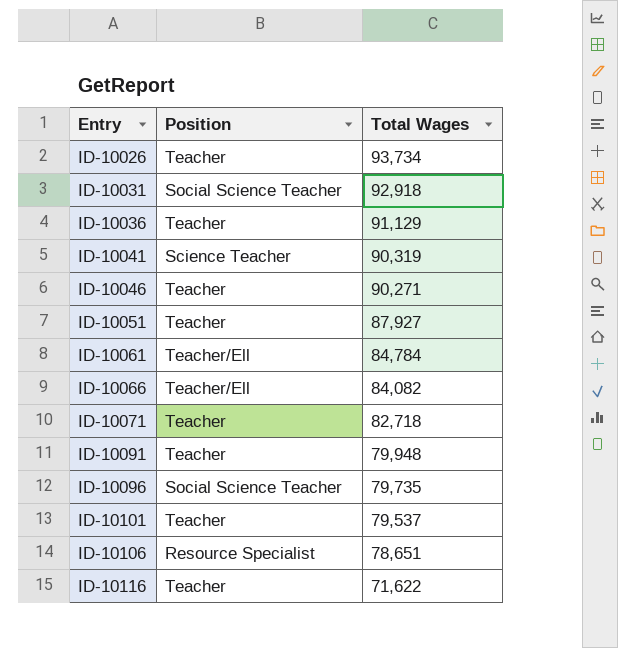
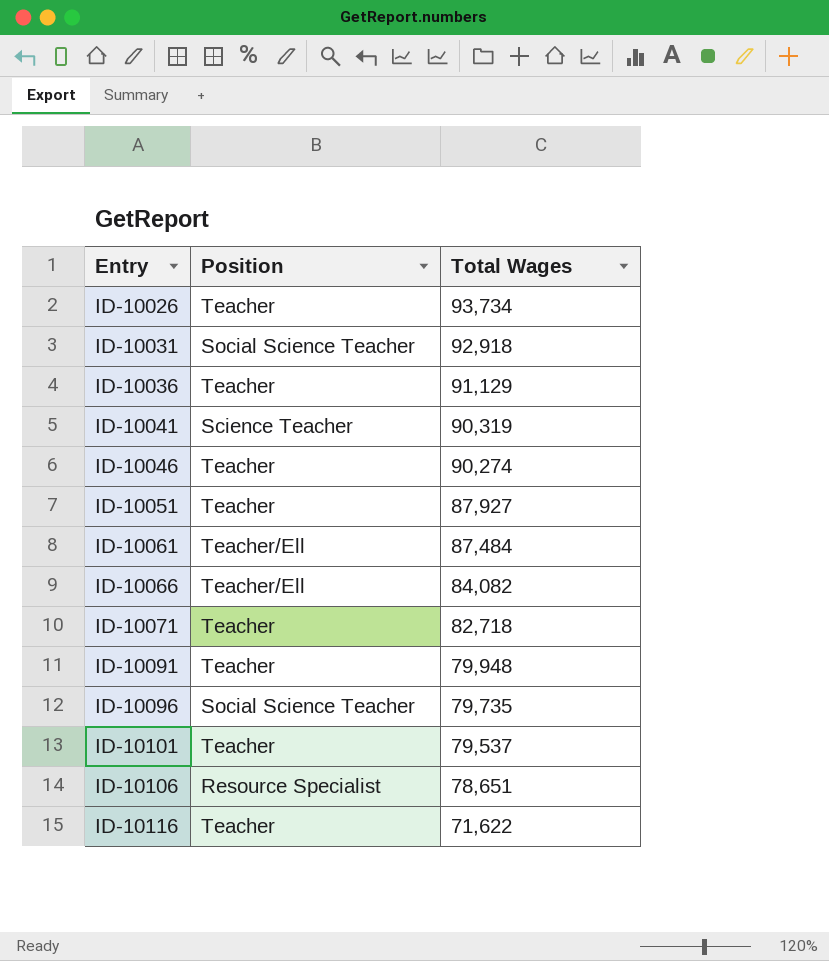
ID-10046 | Total Wages: 90,271 -> 90,274
ID-10061 | Total Wages: 84,784 -> 87,484

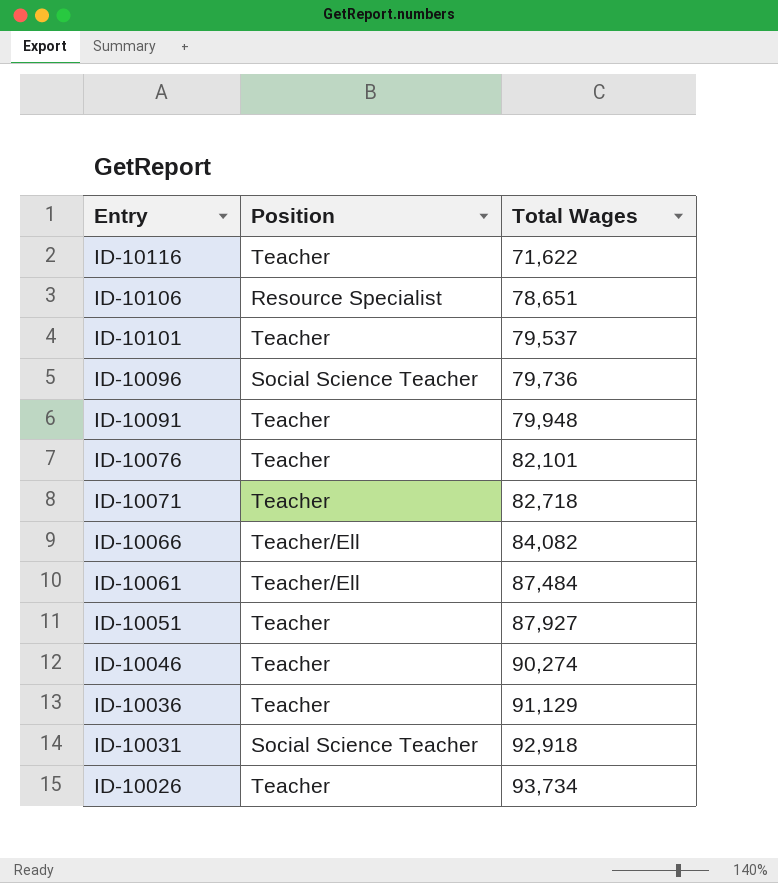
row order: Entry ascending -> Entry descending
row ID-10041: Science Teacher | 90,319 -> none
ID-10096 | Total Wages: 79,735 -> 79,736
row ID-10076: none -> Teacher | 82,101

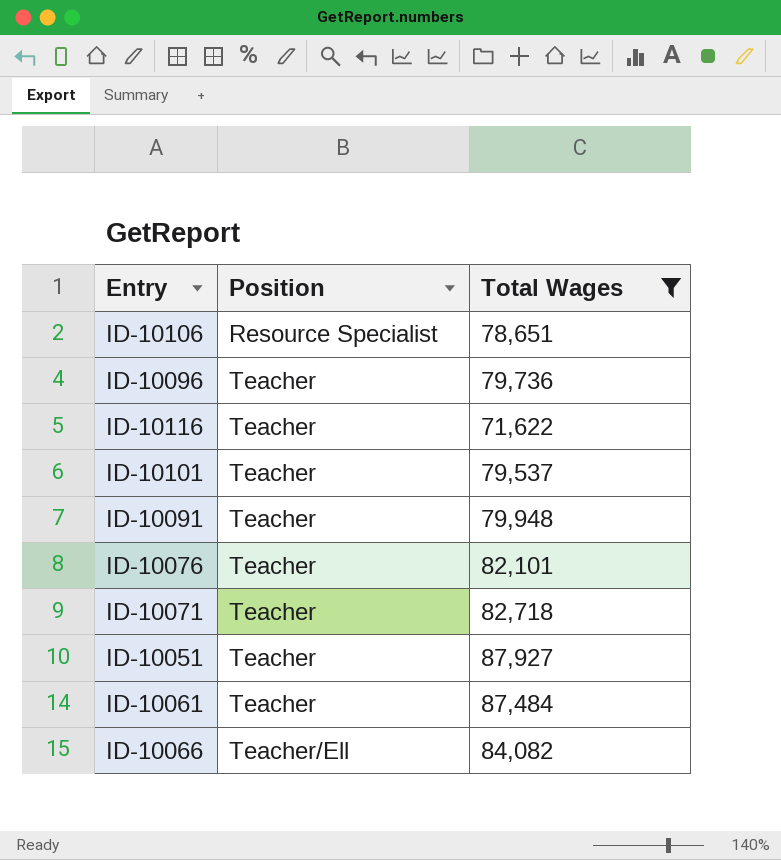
filter: none -> Total Wages <= 87,927
row order: Entry descending -> Position ascending
ID-10096 | Position: Social Science Teacher -> Teacher
ID-10061 | Position: Teacher/Ell -> Teacher

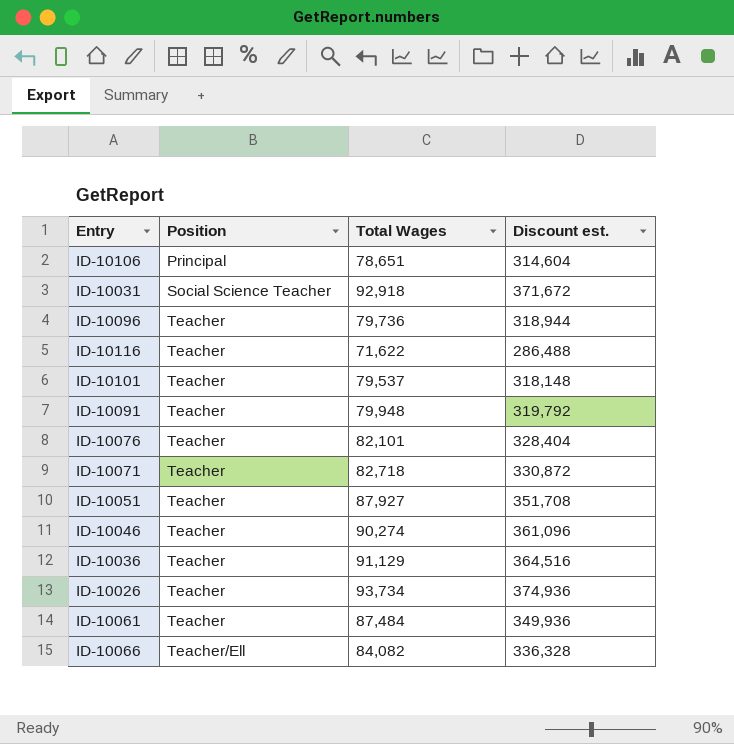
filter: Total Wages <= 87,927 -> none
column Discount est. | formula: none -> [Total Wages] * 4
ID-10106 | Position: Resource Specialist -> Principal

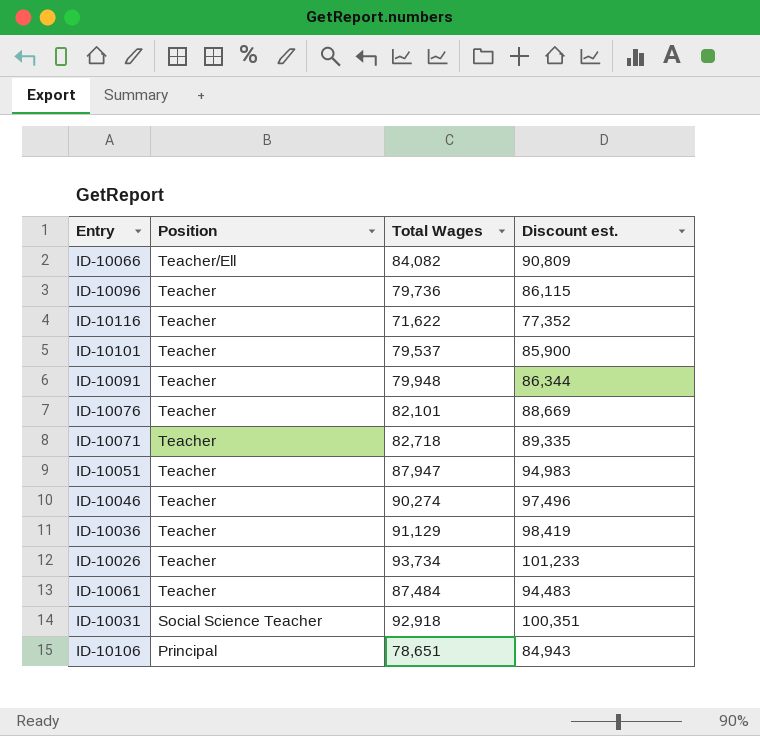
row order: Position ascending -> Position descending
column Discount est. | formula: [Total Wages] * 4 -> [Total Wages] * 1.08
ID-10051 | Total Wages: 87,927 -> 87,947

